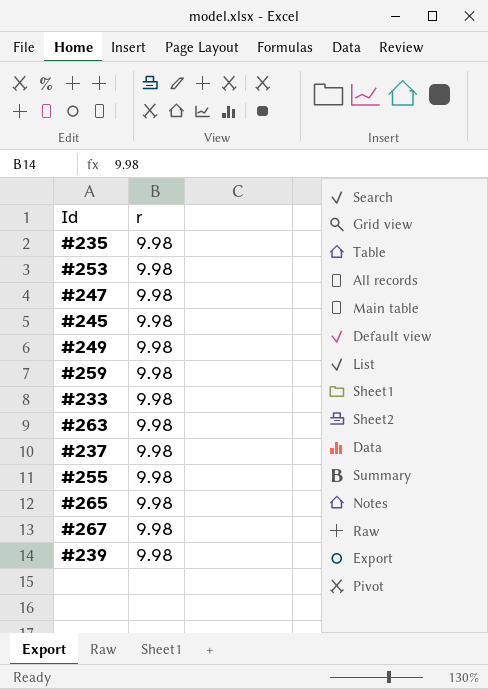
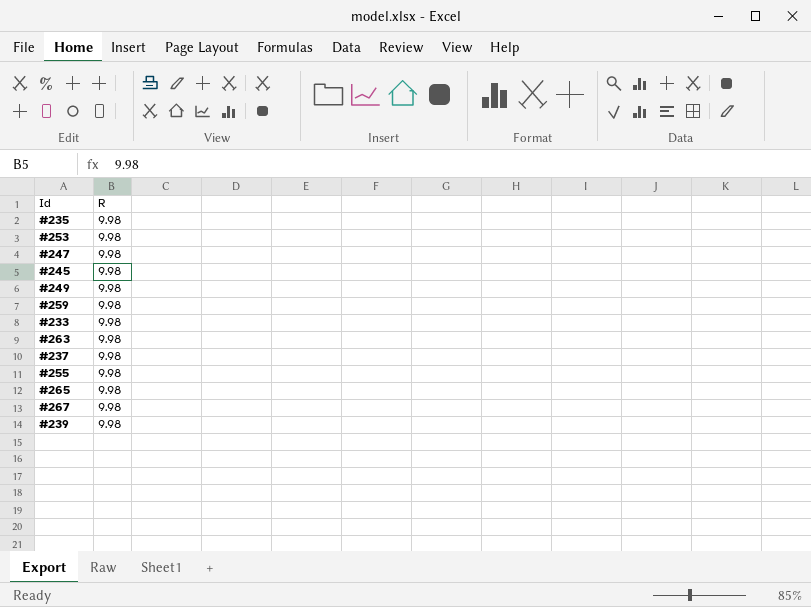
column name: r -> R

